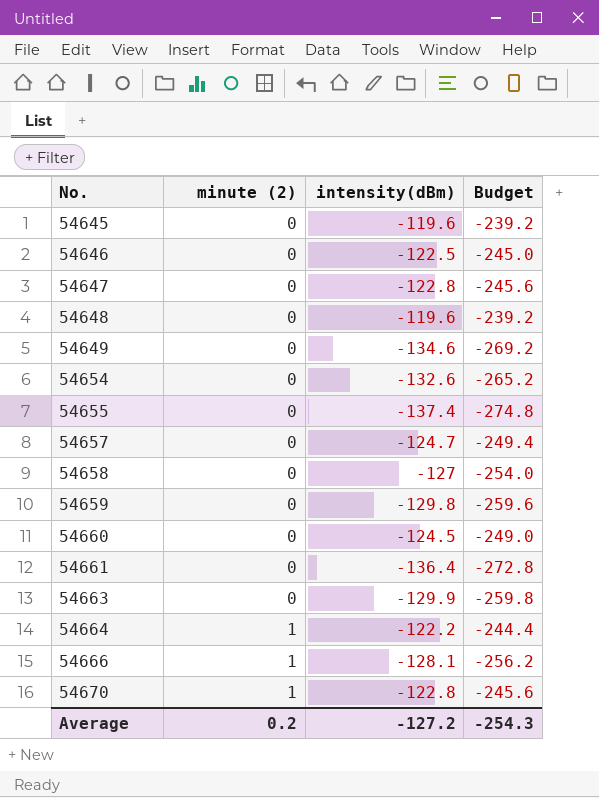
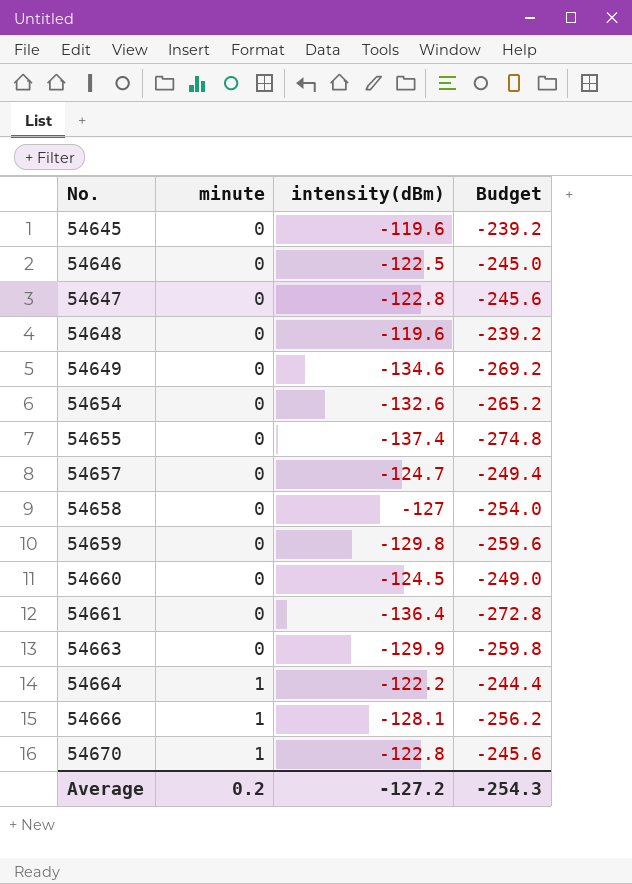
column name: minute (2) -> minute

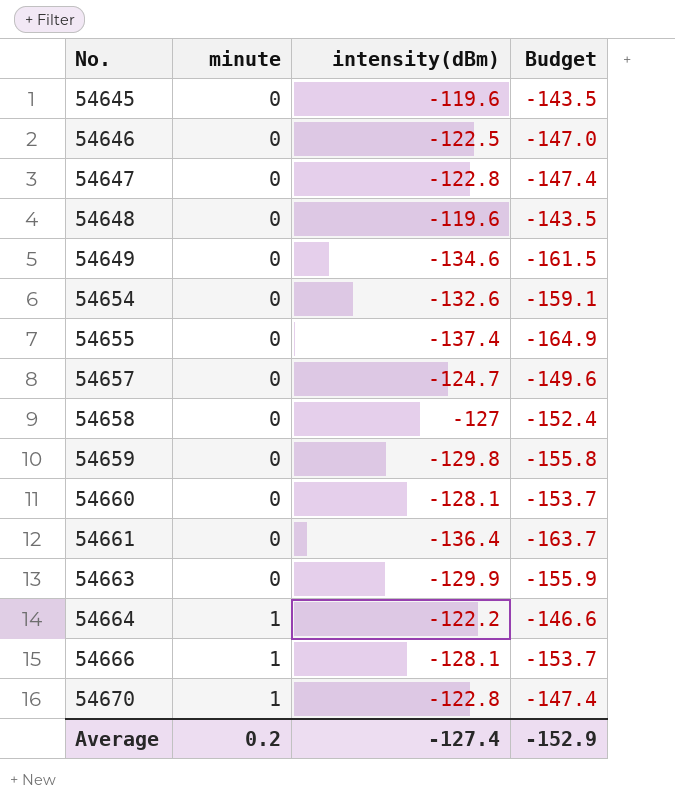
column Budget | formula: [intensity(dBm)] * 2 -> [intensity(dBm)] * 1.2
54660 | intensity(dBm): -124.5 -> -128.1
Average | intensity(dBm): -127.2 -> -127.4
Average | Budget: -254.3 -> -152.9

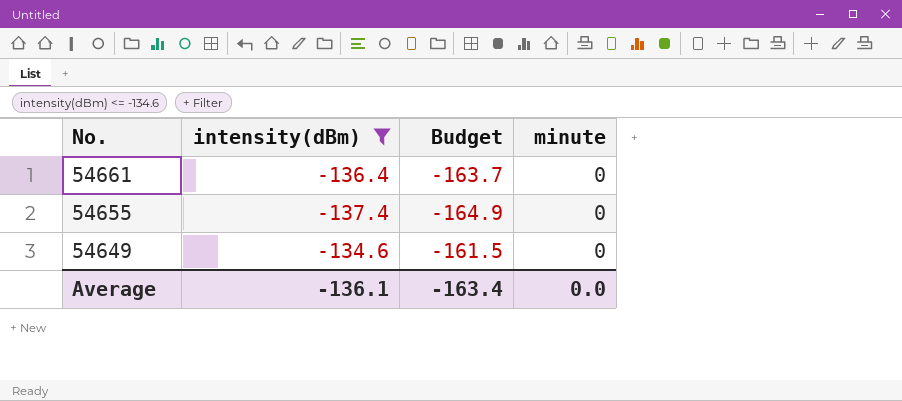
filter: none -> intensity(dBm) <= -134.6
row order: No. ascending -> No. descending
column minute | position: 2 -> 4
Average | intensity(dBm): -127.4 -> -136.1
Average | Budget: -152.9 -> -163.4
Average | minute: 0.2 -> 0.0

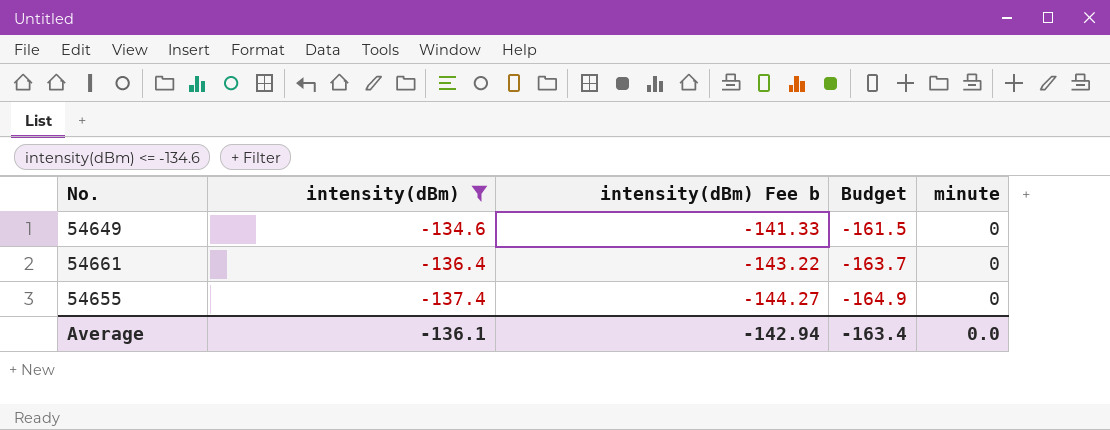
row order: No. descending -> intensity(dBm) descending
column intensity(dBm) Fee b | formula: none -> [intensity(dBm)] * 1.05

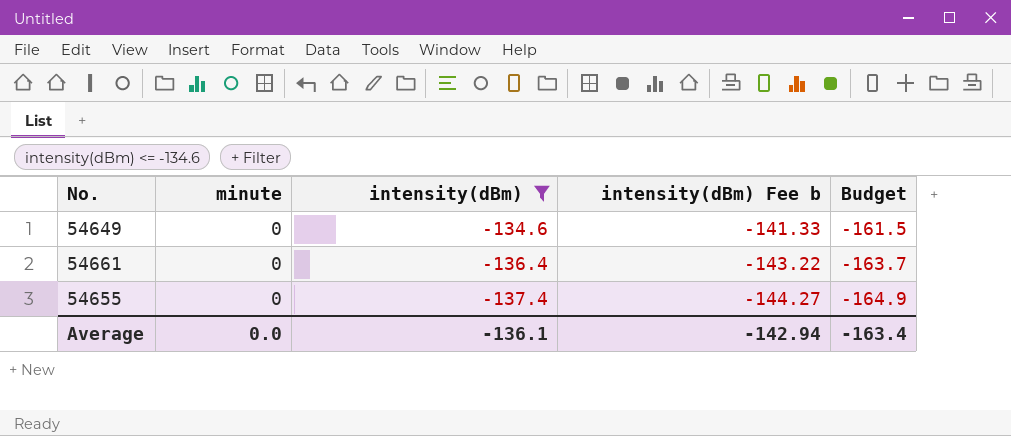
column minute | position: 5 -> 2

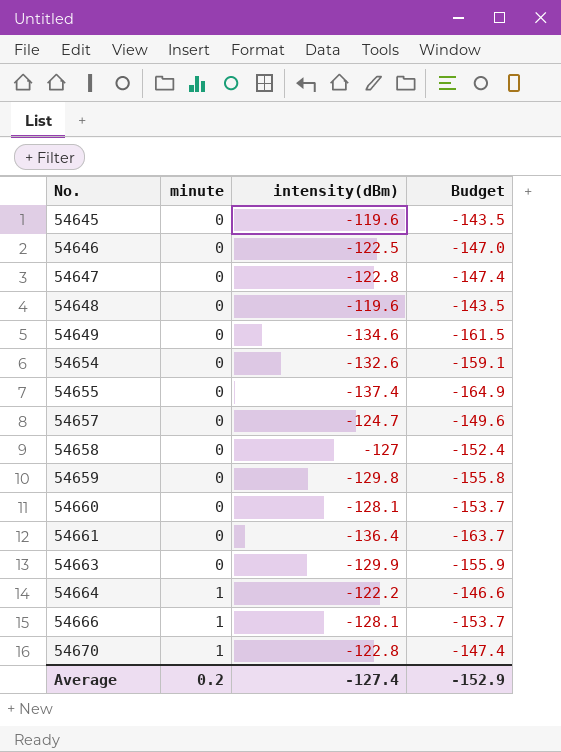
filter: intensity(dBm) <= -134.6 -> none
row order: intensity(dBm) descending -> No. ascending
column intensity(dBm) Fee b | formula: [intensity(dBm)] * 1.05 -> none
Average | minute: 0.0 -> 0.2
Average | intensity(dBm): -136.1 -> -127.4
Average | Budget: -163.4 -> -152.9

